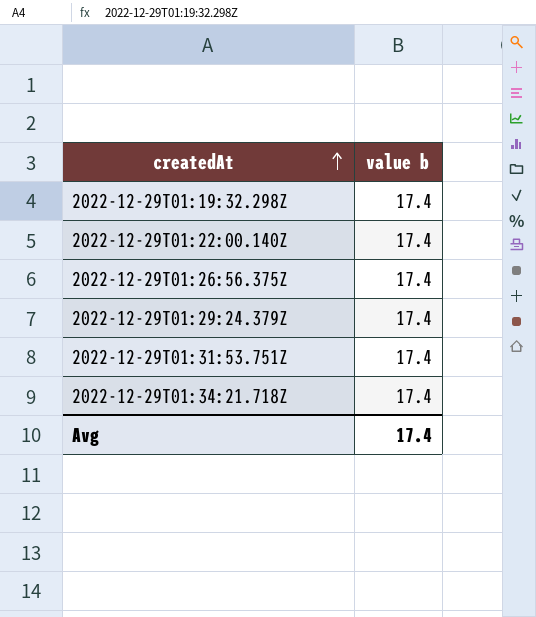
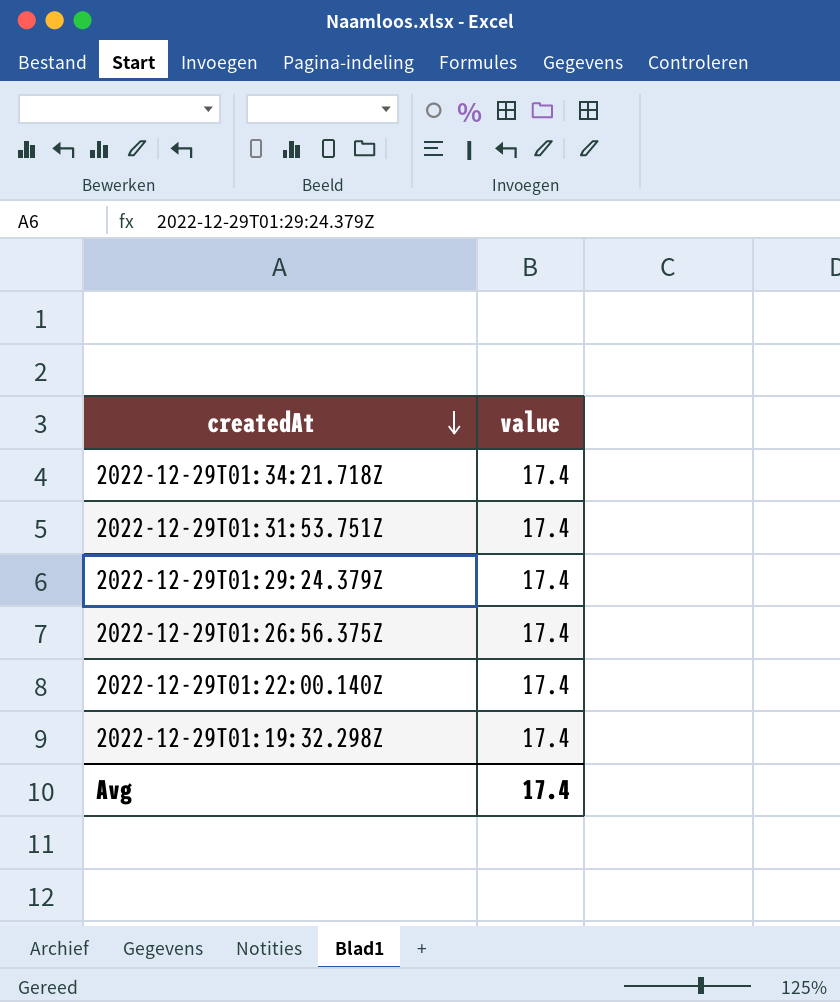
row order: createdAt ascending -> createdAt descending
column name: value b -> value

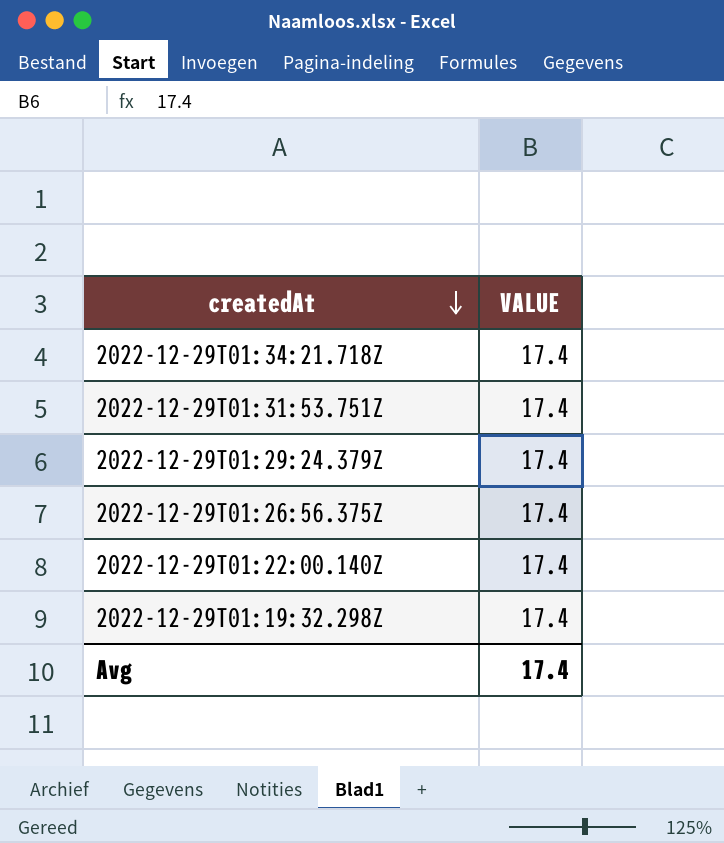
column name: value -> VALUE

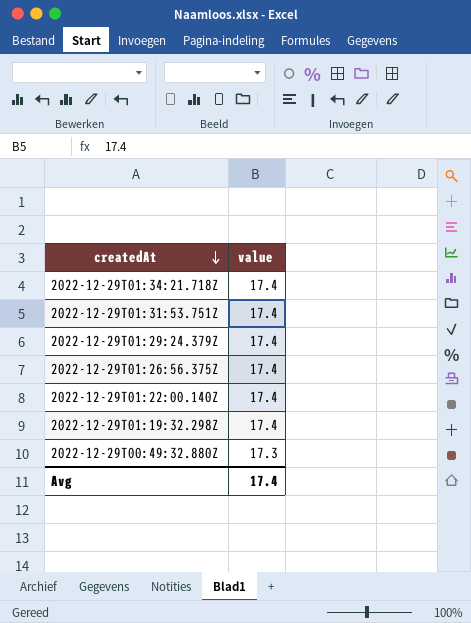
column name: VALUE -> value
row 2022-12-29T00:49:32.880Z: none -> 17.3

